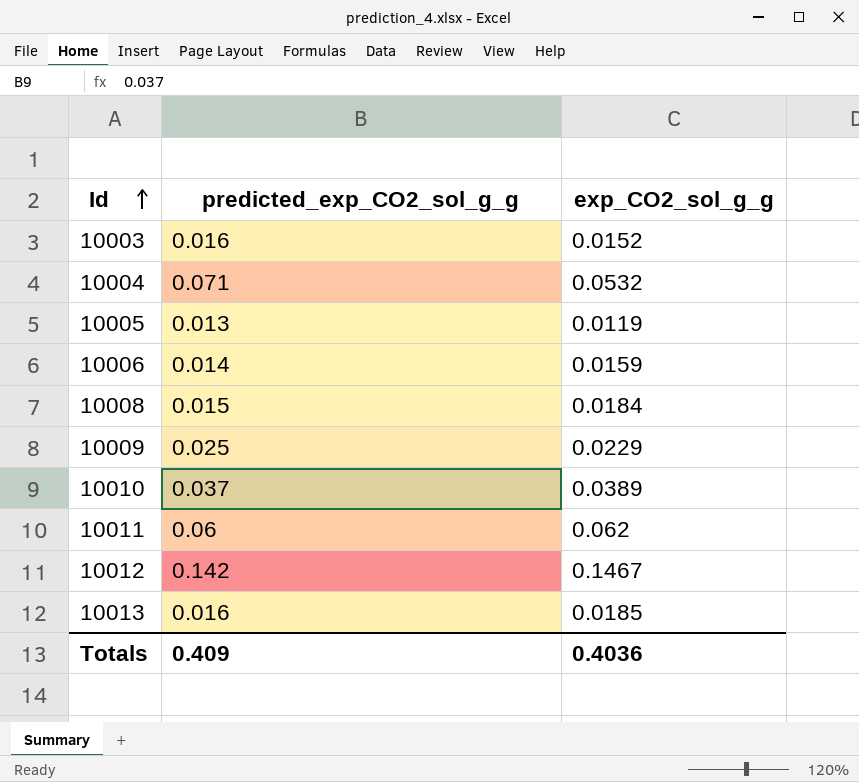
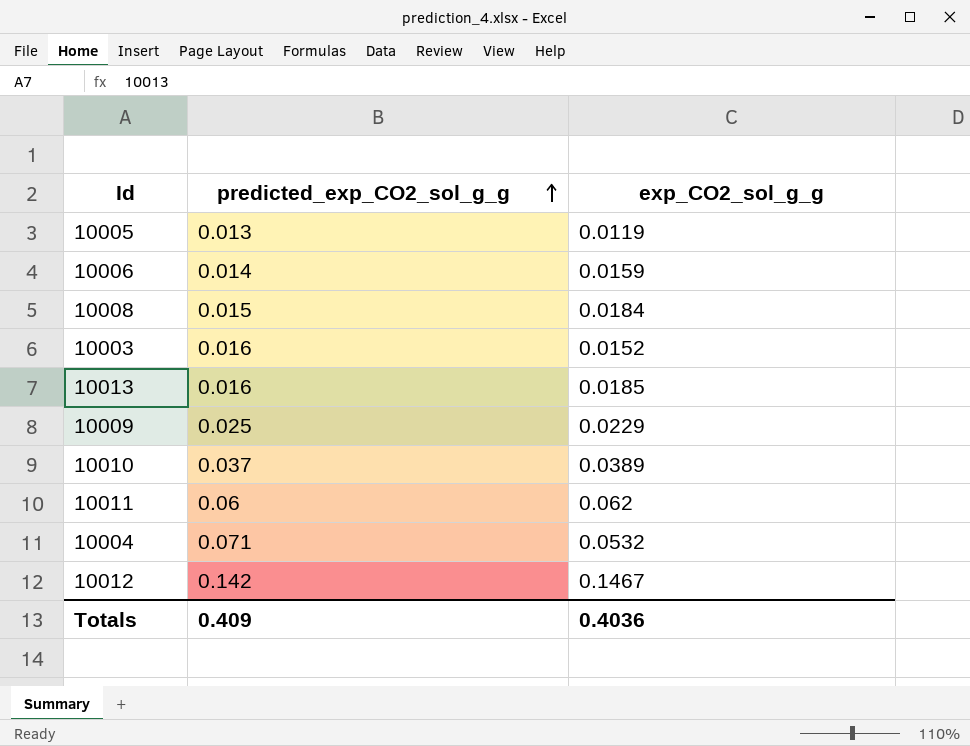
row order: Id ascending -> predicted_exp_CO2_sol_g_g ascending

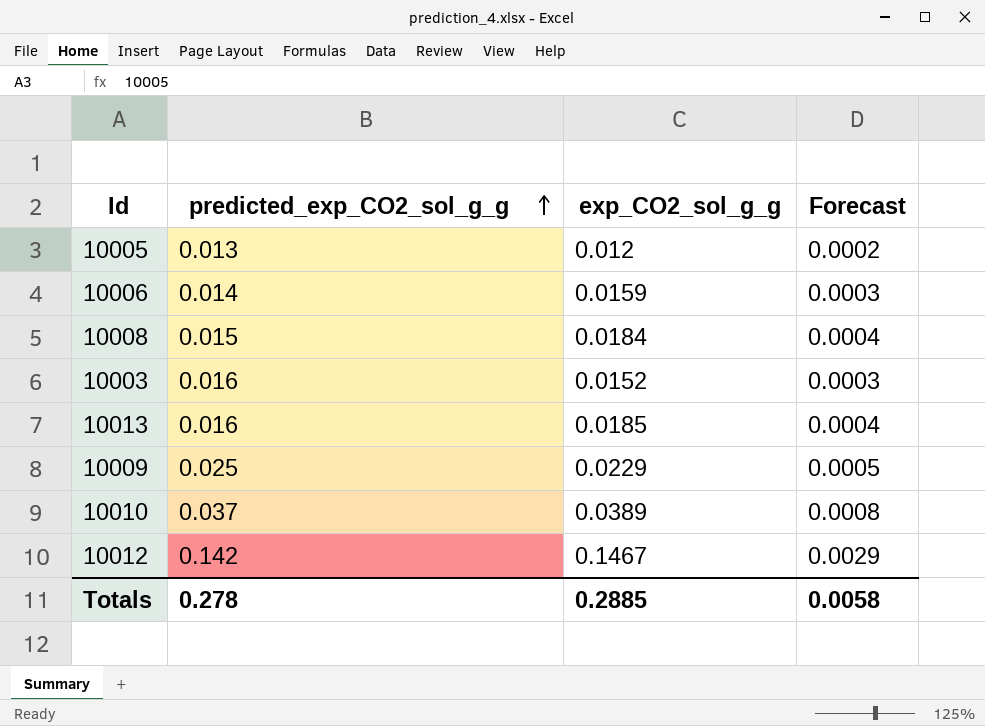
column Forecast | formula: none -> [exp_CO2_sol_g_g] * 0.02
row 10011: 0.06 | 0.062 -> none
row 10004: 0.071 | 0.0532 -> none
10005 | exp_CO2_sol_g_g: 0.0119 -> 0.012
Totals | predicted_exp_CO2_sol_g_g: 0.409 -> 0.278
Totals | exp_CO2_sol_g_g: 0.4036 -> 0.2885

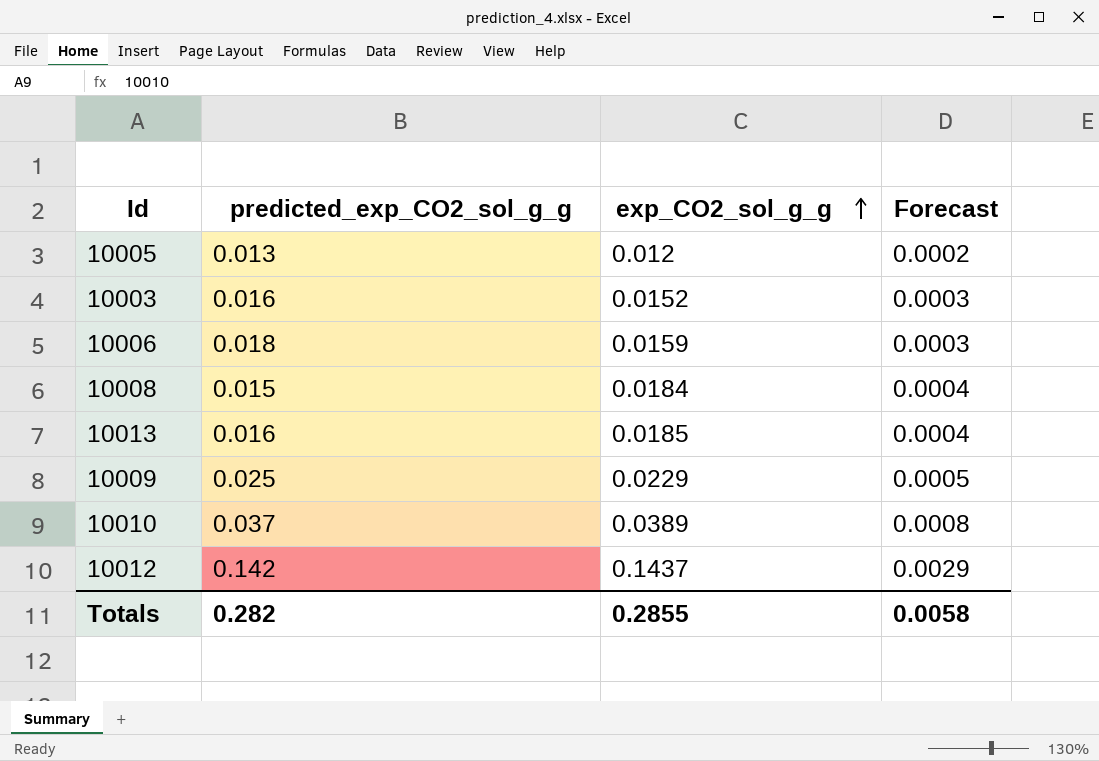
row order: predicted_exp_CO2_sol_g_g ascending -> exp_CO2_sol_g_g ascending
10006 | predicted_exp_CO2_sol_g_g: 0.014 -> 0.018
10012 | exp_CO2_sol_g_g: 0.1467 -> 0.1437
Totals | predicted_exp_CO2_sol_g_g: 0.278 -> 0.282
Totals | exp_CO2_sol_g_g: 0.2885 -> 0.2855

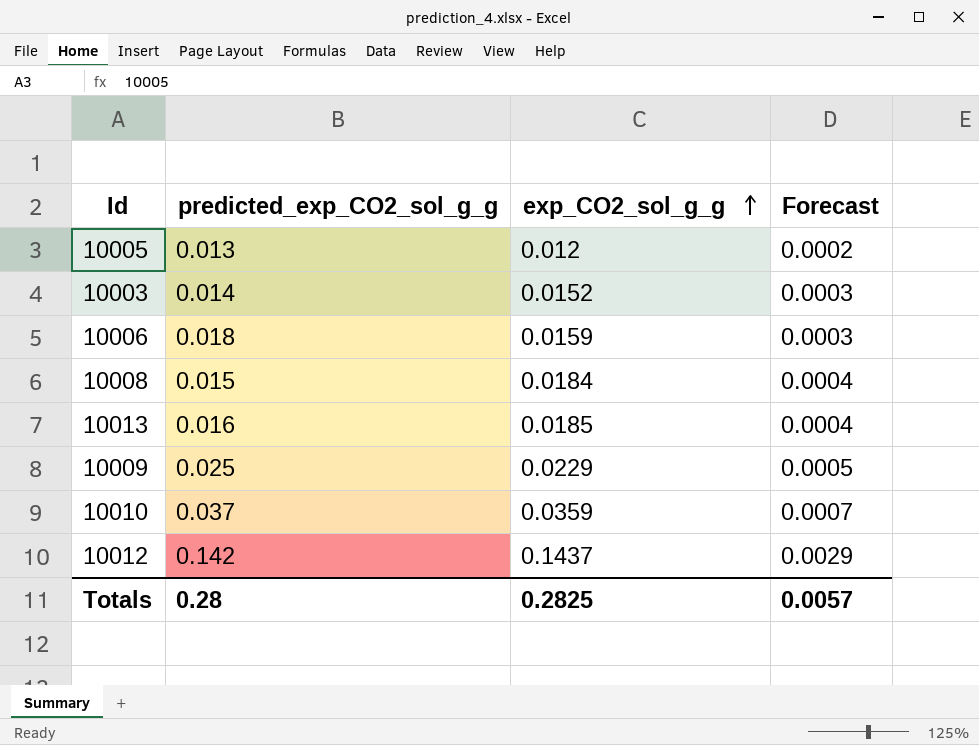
10003 | predicted_exp_CO2_sol_g_g: 0.016 -> 0.014
10010 | exp_CO2_sol_g_g: 0.0389 -> 0.0359
10010 | Forecast: 0.0008 -> 0.0007
Totals | predicted_exp_CO2_sol_g_g: 0.282 -> 0.28
Totals | exp_CO2_sol_g_g: 0.2855 -> 0.2825
Totals | Forecast: 0.0058 -> 0.0057

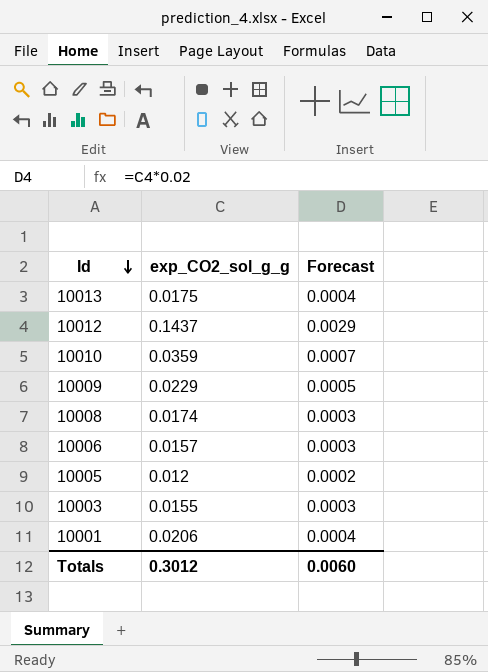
row order: exp_CO2_sol_g_g ascending -> Id descending
column predicted_exp_CO2_sol_g_g | position: 2 -> none
10013 | exp_CO2_sol_g_g: 0.0185 -> 0.0175
10008 | exp_CO2_sol_g_g: 0.0184 -> 0.0174
10008 | Forecast: 0.0004 -> 0.0003
10006 | exp_CO2_sol_g_g: 0.0159 -> 0.0157
10003 | exp_CO2_sol_g_g: 0.0152 -> 0.0155
row 10001: none -> 0.0206 | 0.0004
Totals | exp_CO2_sol_g_g: 0.2825 -> 0.3012
Totals | Forecast: 0.0057 -> 0.0060

